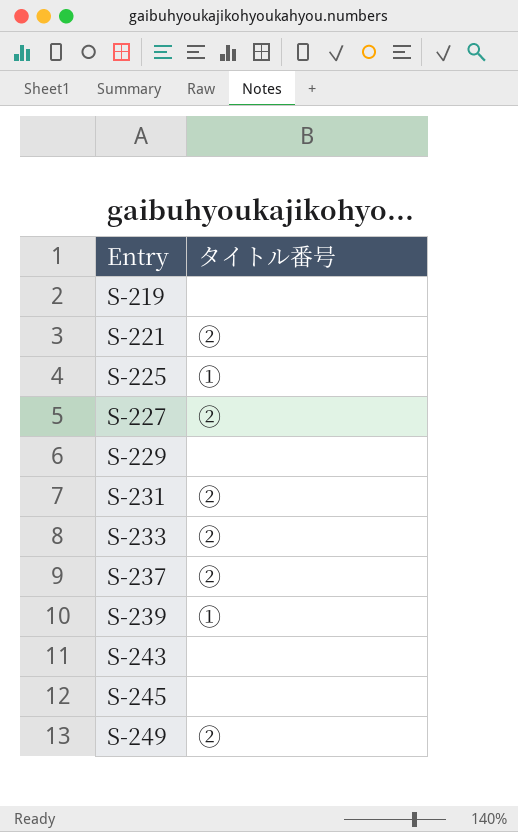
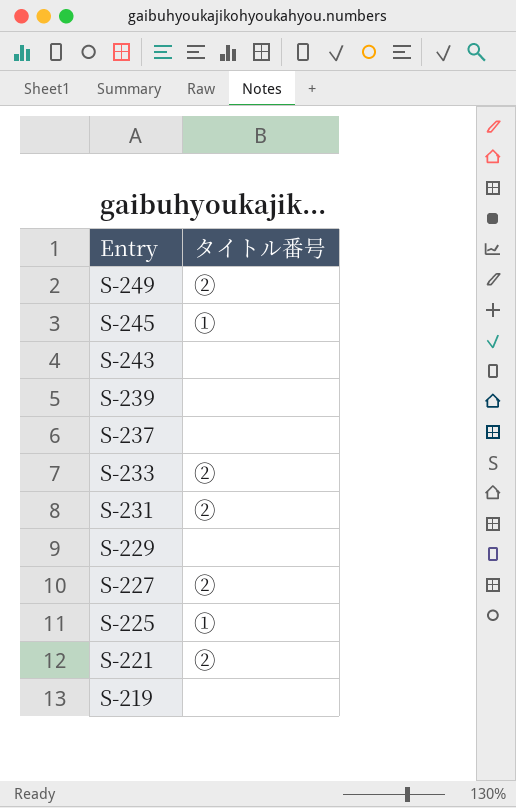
row order: Entry ascending -> Entry descending
S-245 | タイトル番号: none -> ①
S-239 | タイトル番号: ① -> none
S-237 | タイトル番号: ② -> none

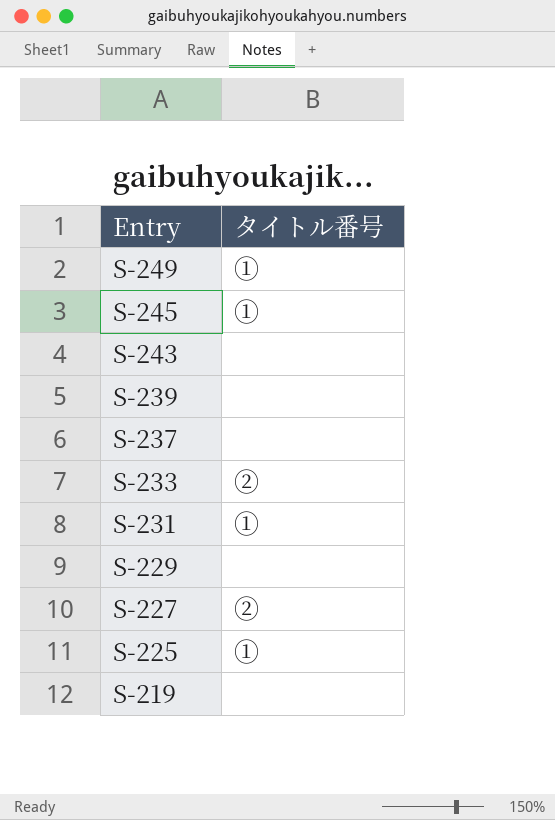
row S-221: ② -> none
S-249 | タイトル番号: ② -> ①
S-231 | タイトル番号: ② -> ①

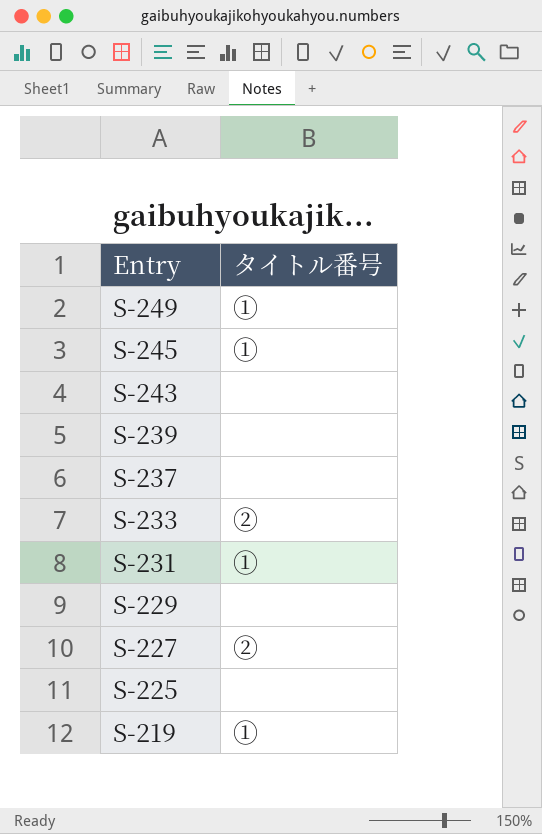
S-225 | タイトル番号: ① -> none
S-219 | タイトル番号: none -> ①

